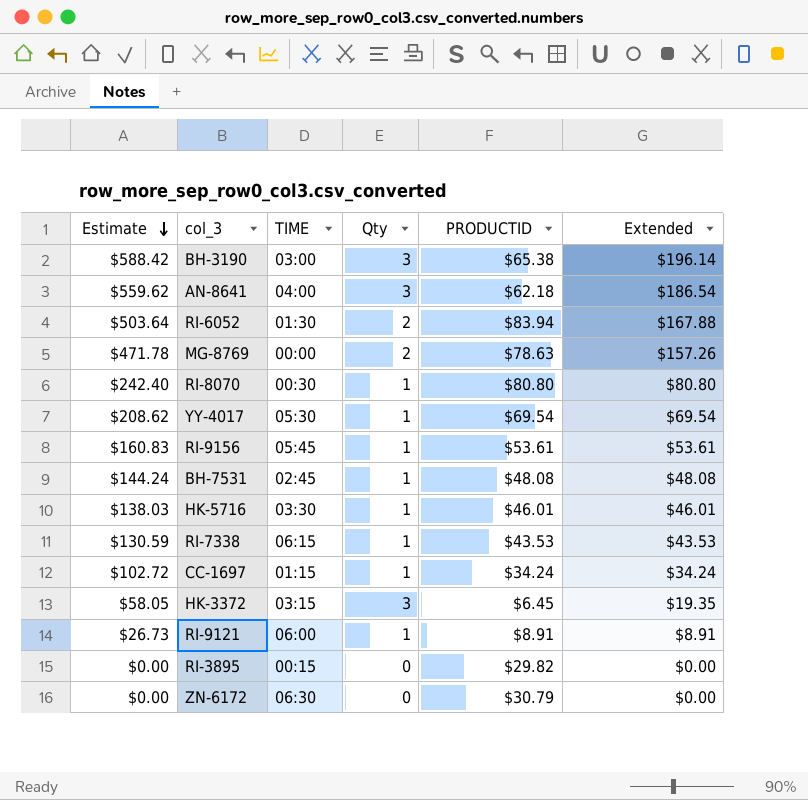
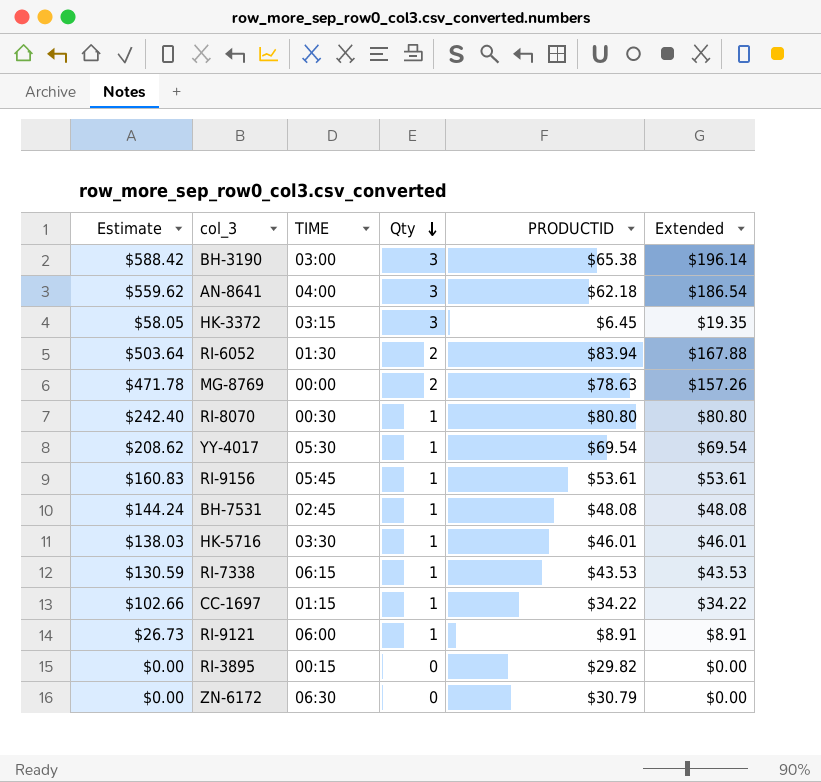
row order: Estimate descending -> Qty descending
CC-1697 | Estimate: $102.72 -> $102.66
CC-1697 | PRODUCTID: $34.24 -> $34.22
CC-1697 | Extended: $34.24 -> $34.22

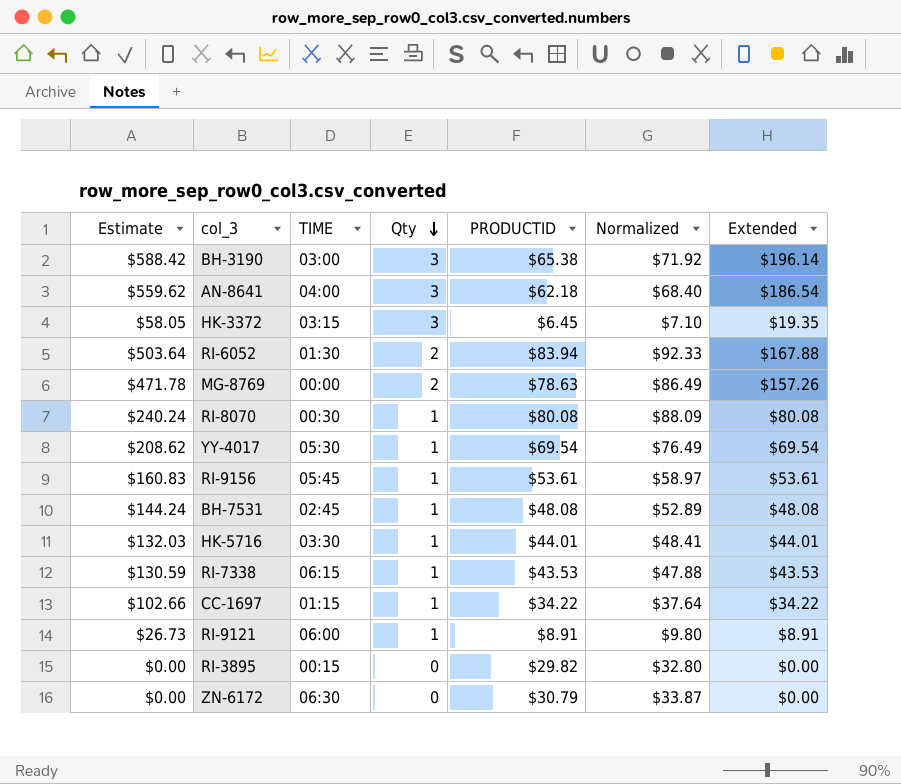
column Normalized | formula: none -> [PRODUCTID] * 1.1
RI-8070 | Estimate: $242.40 -> $240.24
RI-8070 | PRODUCTID: $80.80 -> $80.08
RI-8070 | Extended: $80.80 -> $80.08
HK-5716 | Estimate: $138.03 -> $132.03
HK-5716 | PRODUCTID: $46.01 -> $44.01
HK-5716 | Extended: $46.01 -> $44.01

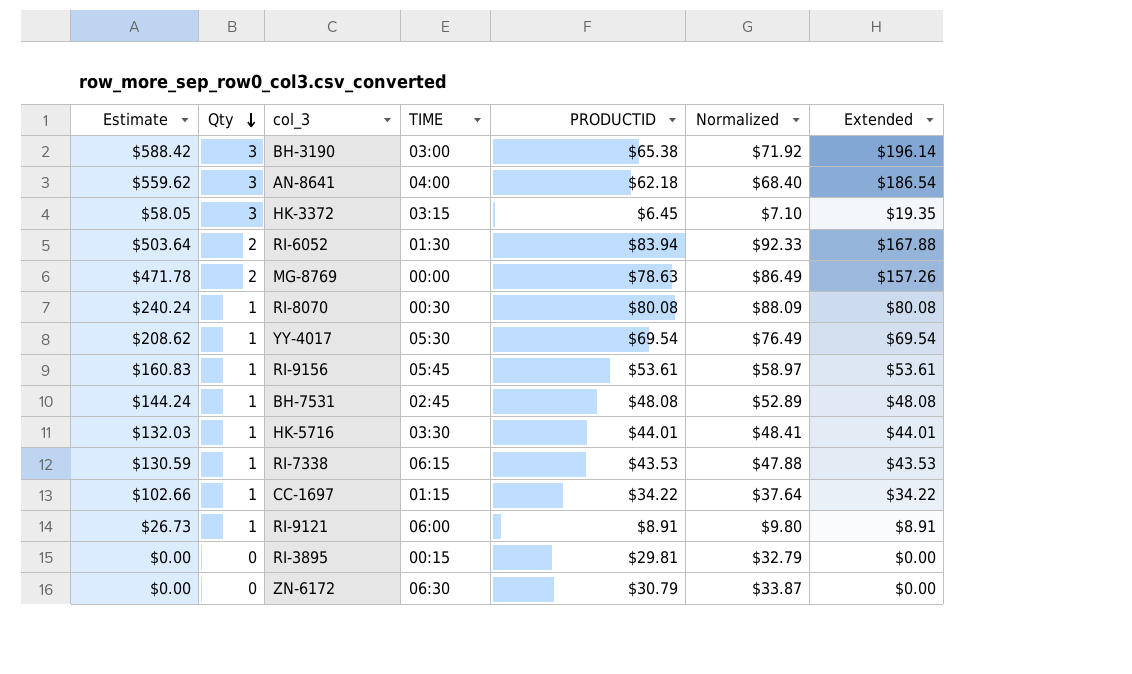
column Qty | position: 4 -> 2
RI-3895 | PRODUCTID: $29.82 -> $29.81
RI-3895 | Normalized: $32.80 -> $32.79

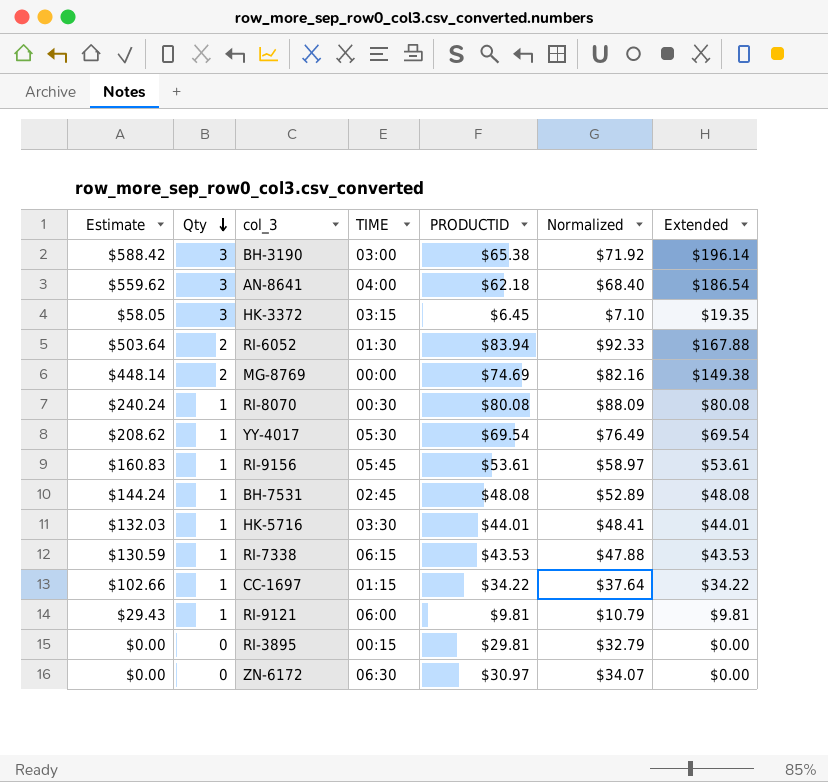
MG-8769 | Estimate: $471.78 -> $448.14
MG-8769 | PRODUCTID: $78.63 -> $74.69
MG-8769 | Normalized: $86.49 -> $82.16
MG-8769 | Extended: $157.26 -> $149.38
RI-9121 | Estimate: $26.73 -> $29.43
RI-9121 | PRODUCTID: $8.91 -> $9.81
RI-9121 | Normalized: $9.80 -> $10.79
RI-9121 | Extended: $8.91 -> $9.81
ZN-6172 | PRODUCTID: $30.79 -> $30.97
ZN-6172 | Normalized: $33.87 -> $34.07

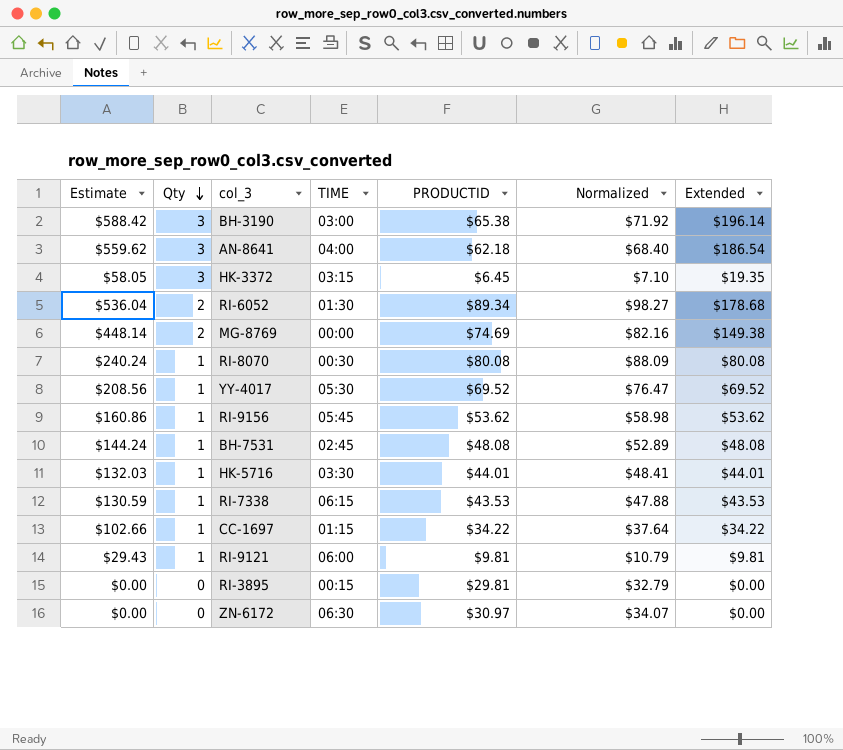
RI-6052 | Estimate: $503.64 -> $536.04
RI-6052 | PRODUCTID: $83.94 -> $89.34
RI-6052 | Normalized: $92.33 -> $98.27
RI-6052 | Extended: $167.88 -> $178.68
YY-4017 | Estimate: $208.62 -> $208.56
YY-4017 | PRODUCTID: $69.54 -> $69.52
YY-4017 | Normalized: $76.49 -> $76.47
YY-4017 | Extended: $69.54 -> $69.52
RI-9156 | Estimate: $160.83 -> $160.86
RI-9156 | PRODUCTID: $53.61 -> $53.62
RI-9156 | Normalized: $58.97 -> $58.98
RI-9156 | Extended: $53.61 -> $53.62

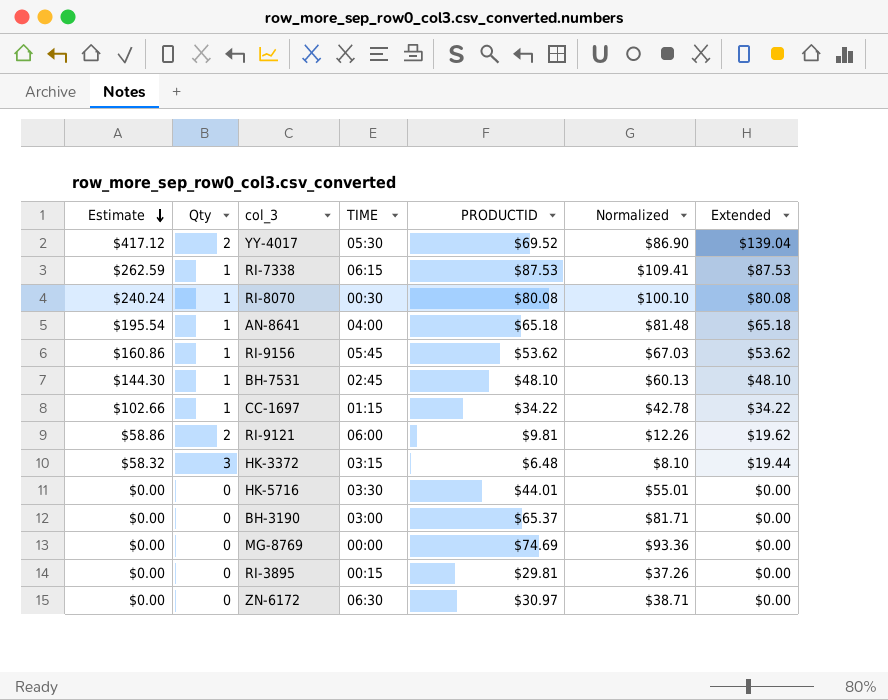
row order: Qty descending -> Estimate descending
column Normalized | formula: [PRODUCTID] * 1.1 -> [PRODUCTID] * 1.25
row RI-6052: $536.04 | 2 | 01:30 | $89.34 | $98.27 | $178.68 -> none
YY-4017 | Estimate: $208.56 -> $417.12
YY-4017 | Qty: 1 -> 2
YY-4017 | Extended: $69.52 -> $139.04
RI-7338 | Estimate: $130.59 -> $262.59
RI-7338 | PRODUCTID: $43.53 -> $87.53
RI-7338 | Extended: $43.53 -> $87.53
AN-8641 | Estimate: $559.62 -> $195.54
AN-8641 | Qty: 3 -> 1
AN-8641 | PRODUCTID: $62.18 -> $65.18
AN-8641 | Extended: $186.54 -> $65.18
BH-7531 | Estimate: $144.24 -> $144.30
BH-7531 | PRODUCTID: $48.08 -> $48.10
BH-7531 | Extended: $48.08 -> $48.10
RI-9121 | Estimate: $29.43 -> $58.86
RI-9121 | Qty: 1 -> 2
RI-9121 | Extended: $9.81 -> $19.62
HK-3372 | Estimate: $58.05 -> $58.32
HK-3372 | PRODUCTID: $6.45 -> $6.48
HK-3372 | Extended: $19.35 -> $19.44
HK-5716 | Estimate: $132.03 -> $0.00
HK-5716 | Qty: 1 -> 0
HK-5716 | Extended: $44.01 -> $0.00
BH-3190 | Estimate: $588.42 -> $0.00
BH-3190 | Qty: 3 -> 0
BH-3190 | PRODUCTID: $65.38 -> $65.37
BH-3190 | Extended: $196.14 -> $0.00
MG-8769 | Estimate: $448.14 -> $0.00
MG-8769 | Qty: 2 -> 0
MG-8769 | Extended: $149.38 -> $0.00

